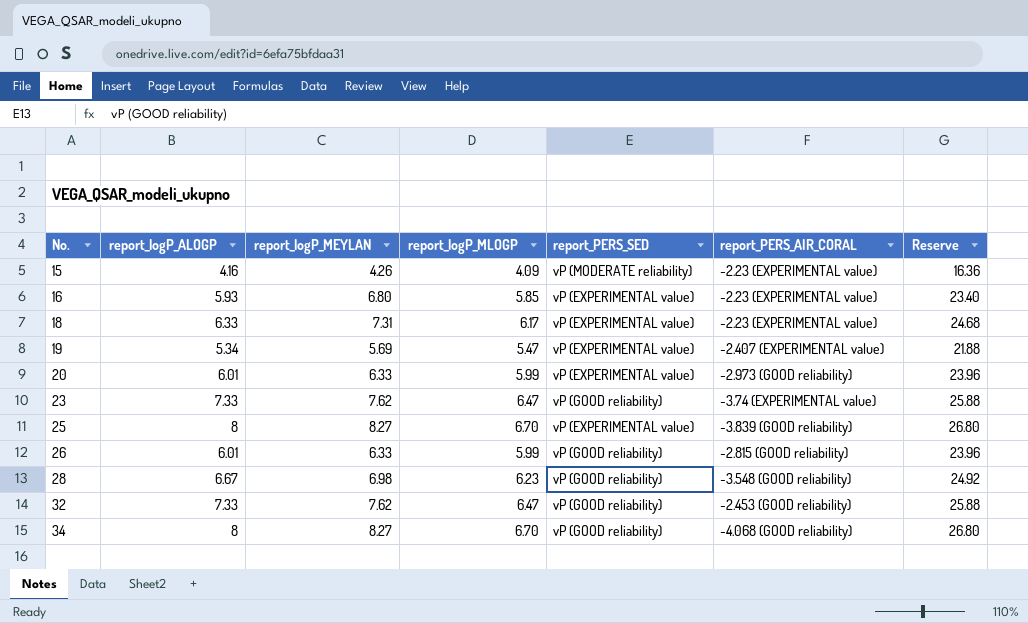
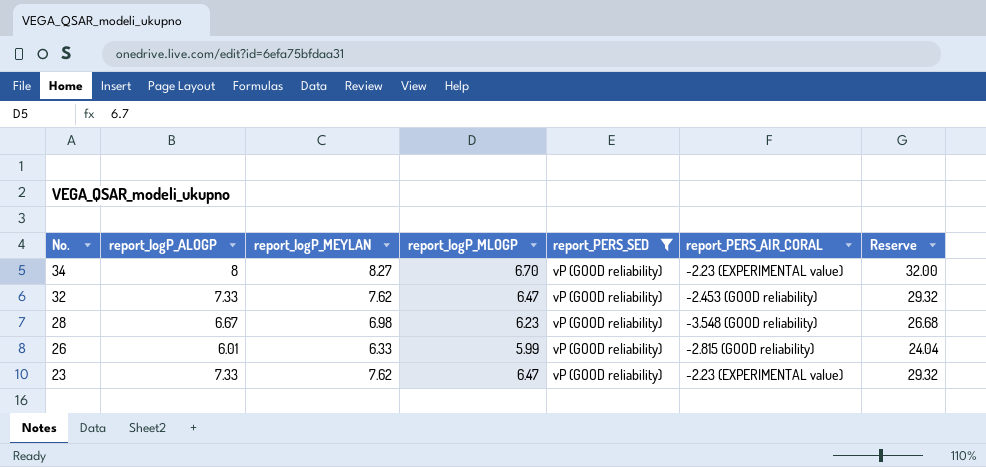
filter: none -> report_PERS_SED = vP (GOOD reliability)
row order: No. ascending -> No. descending
column Reserve | formula: [report_logP_MLOGP] * 4 -> [report_logP_ALOGP] * 4
34 | report_PERS_AIR_CORAL: -4.068 (GOOD reliability) -> -2.23 (EXPERIMENTAL value)
23 | report_PERS_AIR_CORAL: -3.74 (EXPERIMENTAL value) -> -2.23 (EXPERIMENTAL value)

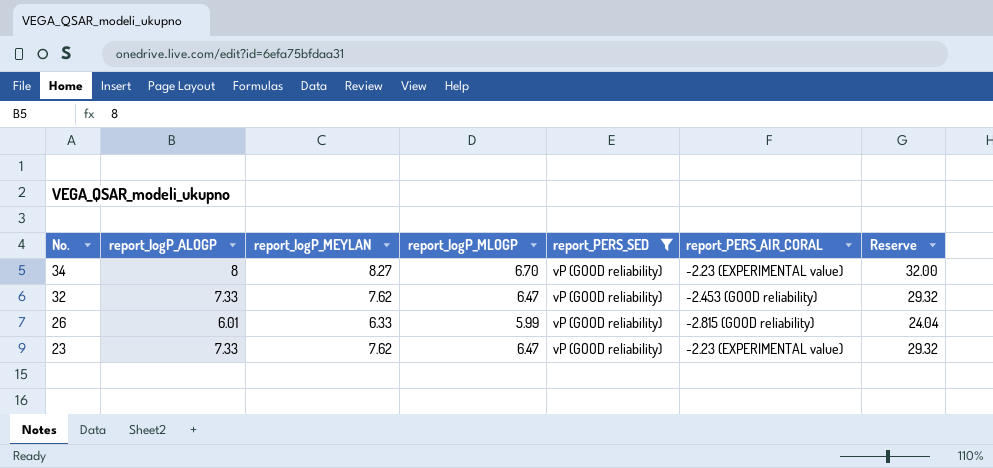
row 28: 6.67 | 6.98 | 6.23 | vP (GOOD reliability) | -3.548 (GOOD reliability) | 26.68 -> none

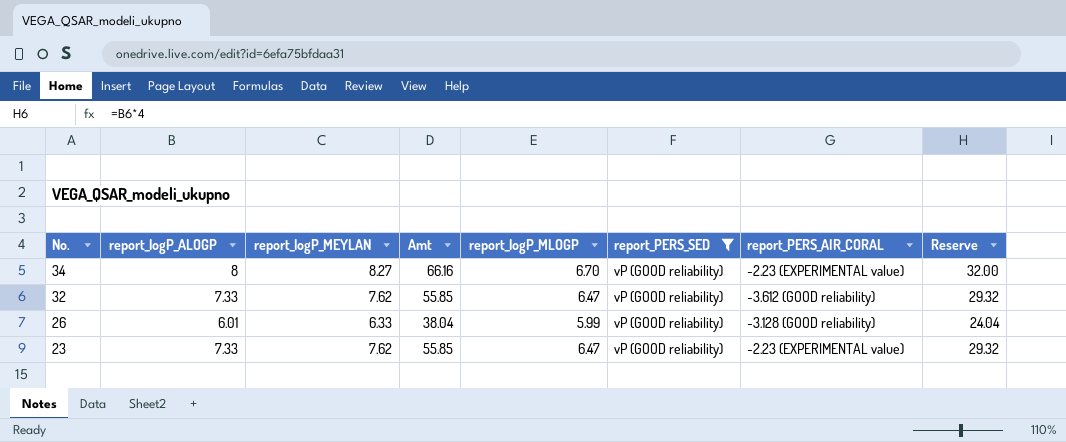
column Amt | formula: none -> [report_logP_ALOGP] * [report_logP_MEYLAN]
32 | report_PERS_AIR_CORAL: -2.453 (GOOD reliability) -> -3.612 (GOOD reliability)
26 | report_PERS_AIR_CORAL: -2.815 (GOOD reliability) -> -3.128 (GOOD reliability)

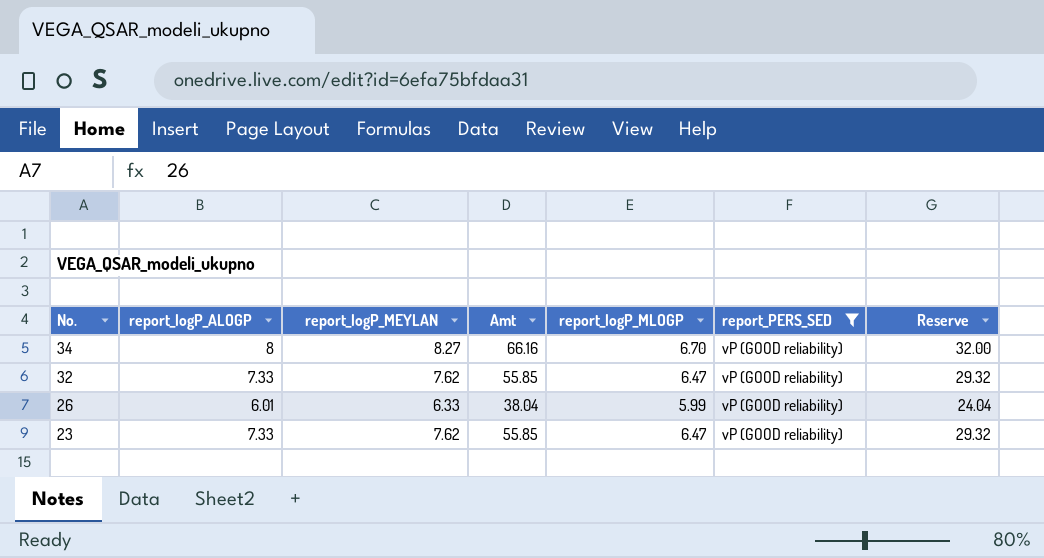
column report_PERS_AIR_CORAL | position: 7 -> none

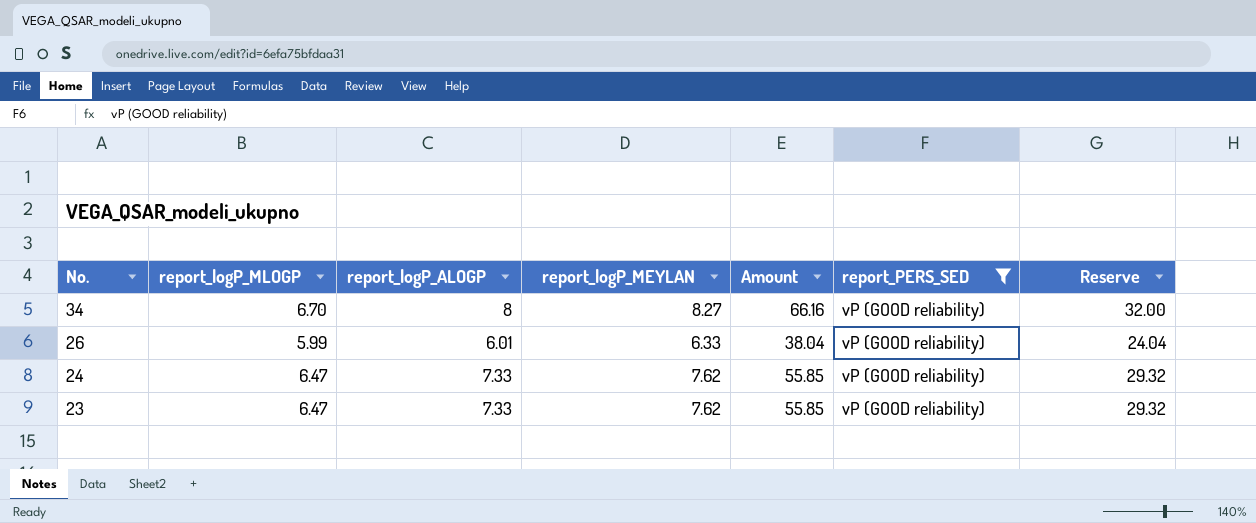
column report_logP_MLOGP | position: 5 -> 2
column name: Amt -> Amount
row 32: 7.33 | 7.62 | 55.85 | 6.47 | vP (GOOD reliability) | 29.32 -> none
row 24: none -> 6.47 | 7.33 | 7.62 | 55.85 | vP (GOOD reliability) | 29.32

